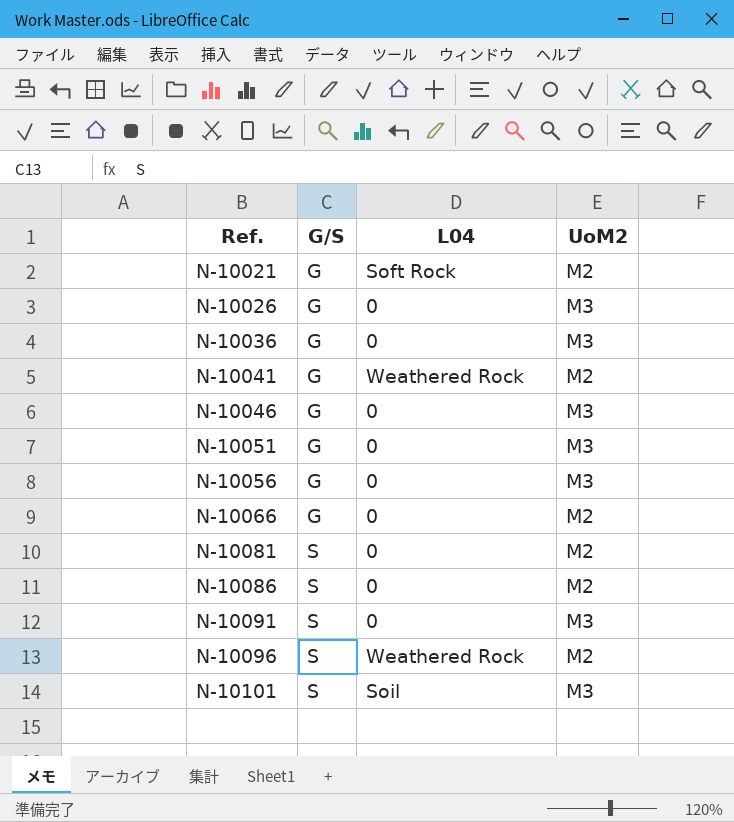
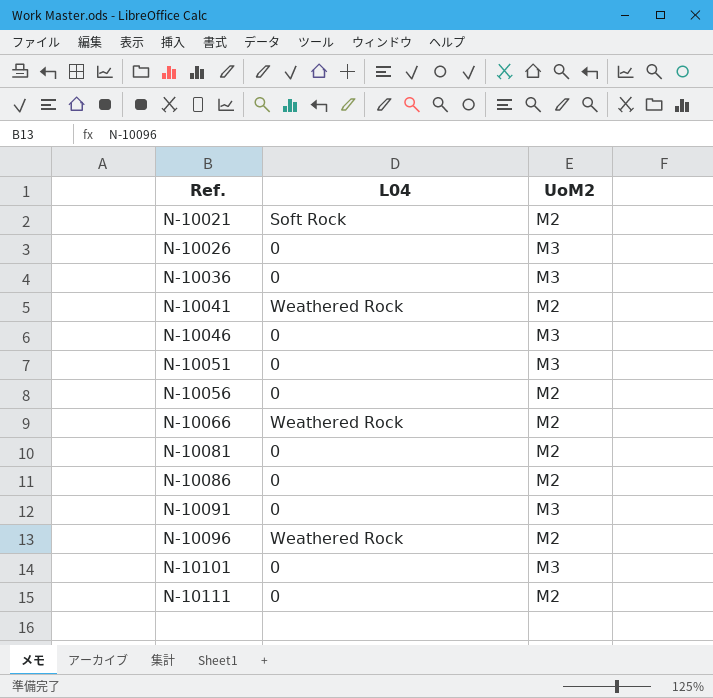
column G/S | position: 2 -> none
N-10056 | UoM2: M3 -> M2
N-10066 | L04: 0 -> Weathered Rock
N-10101 | L04: Soil -> 0
row N-10111: none -> 0 | M2

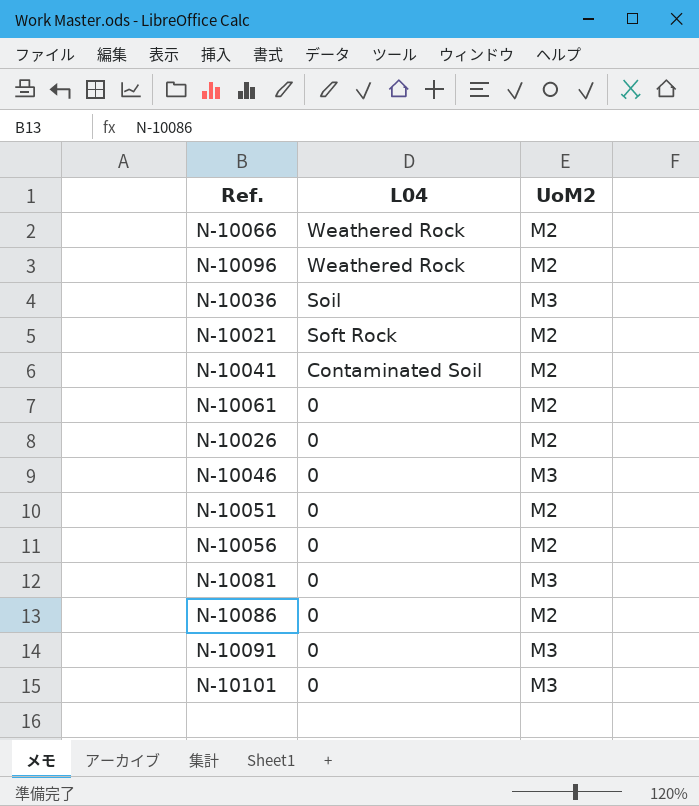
row order: Ref. ascending -> L04 descending
row N-10111: 0 | M2 -> none
N-10036 | L04: 0 -> Soil
N-10041 | L04: Weathered Rock -> Contaminated Soil
row N-10061: none -> 0 | M2
N-10026 | UoM2: M3 -> M2
N-10051 | UoM2: M3 -> M2
N-10081 | UoM2: M2 -> M3

